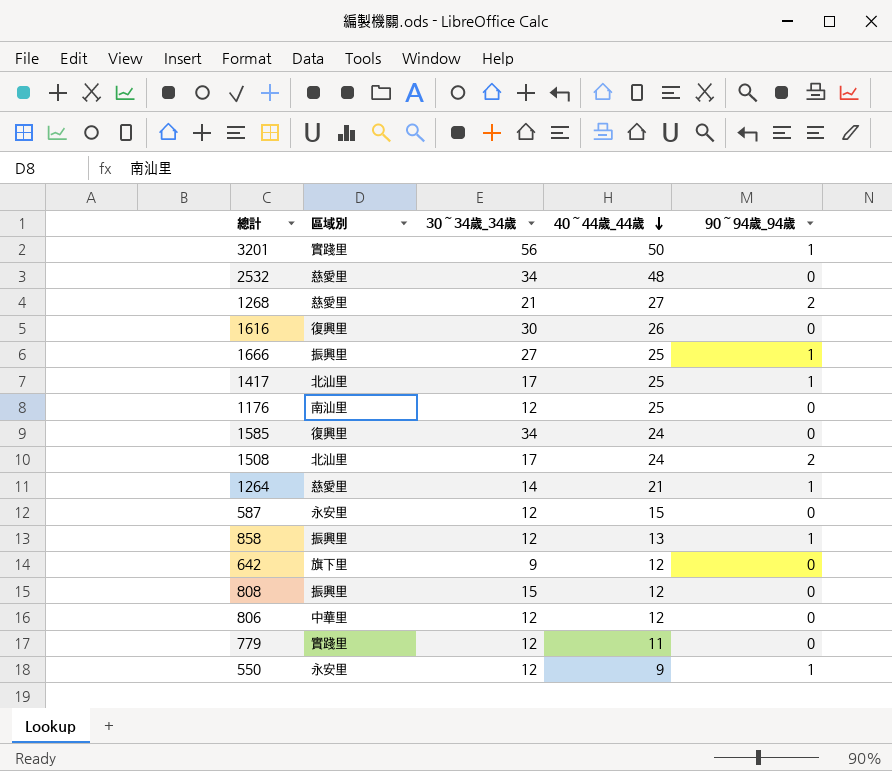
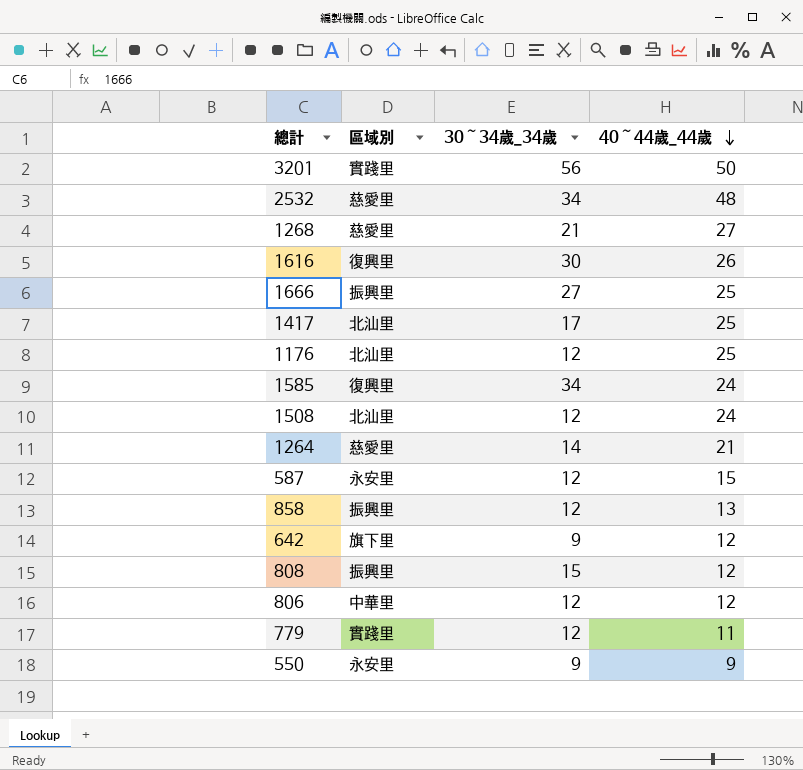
column 90～94歲_94歲 | position: 5 -> none
1176 | 區域別: 南汕里 -> 北汕里
1508 | 30～34歲_34歲: 17 -> 12
550 | 30～34歲_34歲: 12 -> 9

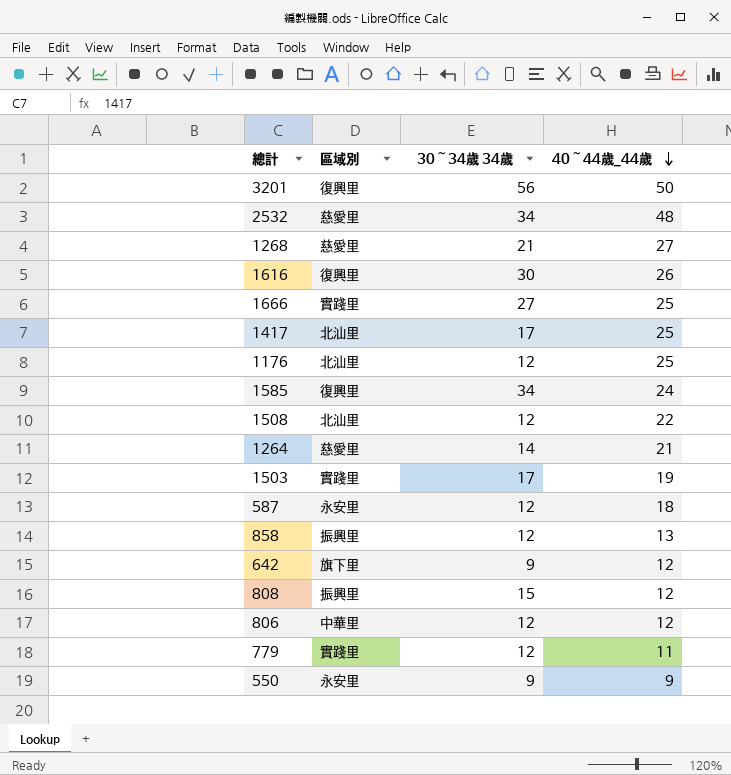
column name: 30～34歲_34歲 -> 30～34歲 34歲
3201 | 區域別: 實踐里 -> 復興里
1666 | 區域別: 振興里 -> 實踐里
1508 | 40～44歲_44歲: 24 -> 22
row 1503: none -> 實踐里 | 17 | 19
587 | 40～44歲_44歲: 15 -> 18

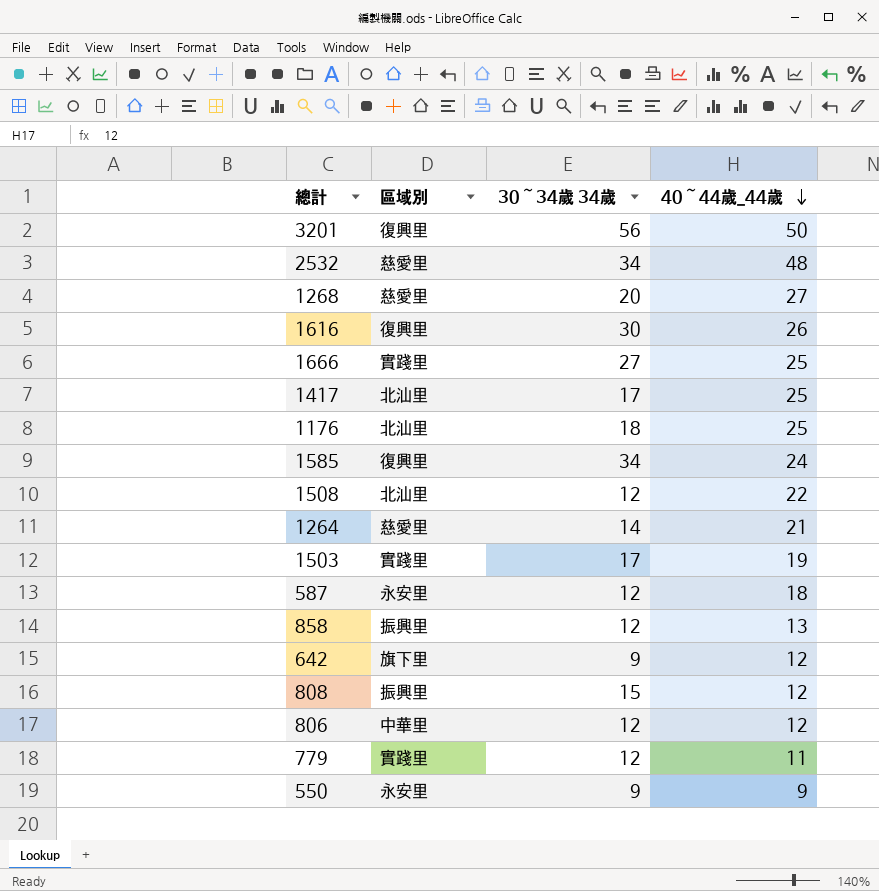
1268 | 30～34歲 34歲: 21 -> 20
1176 | 30～34歲 34歲: 12 -> 18

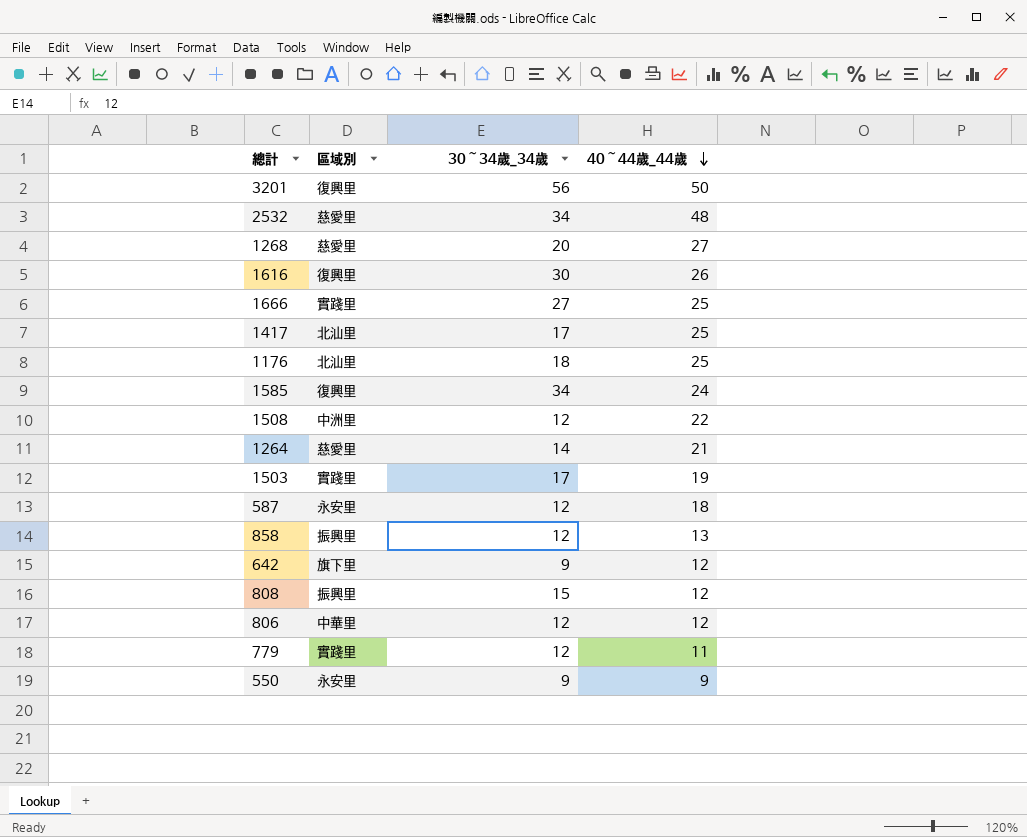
column name: 30～34歲 34歲 -> 30～34歲_34歲
1508 | 區域別: 北汕里 -> 中洲里

